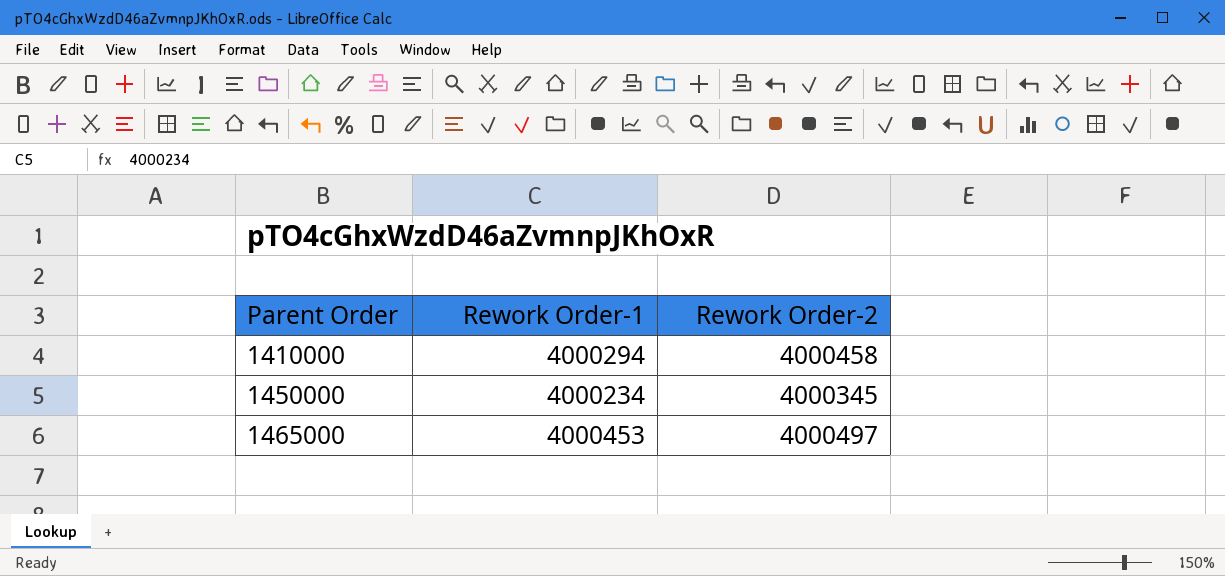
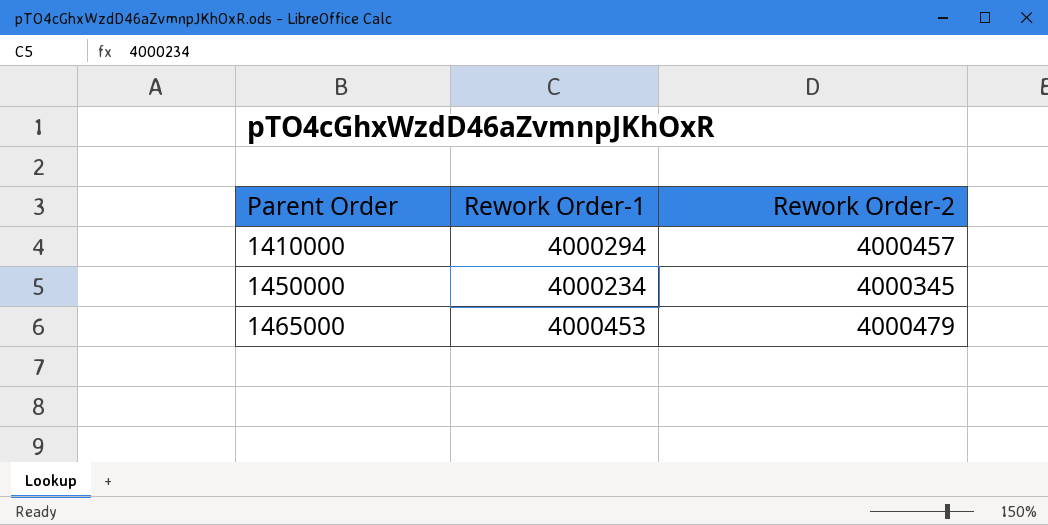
1410000 | Rework Order-2: 4000458 -> 4000457
1465000 | Rework Order-2: 4000497 -> 4000479

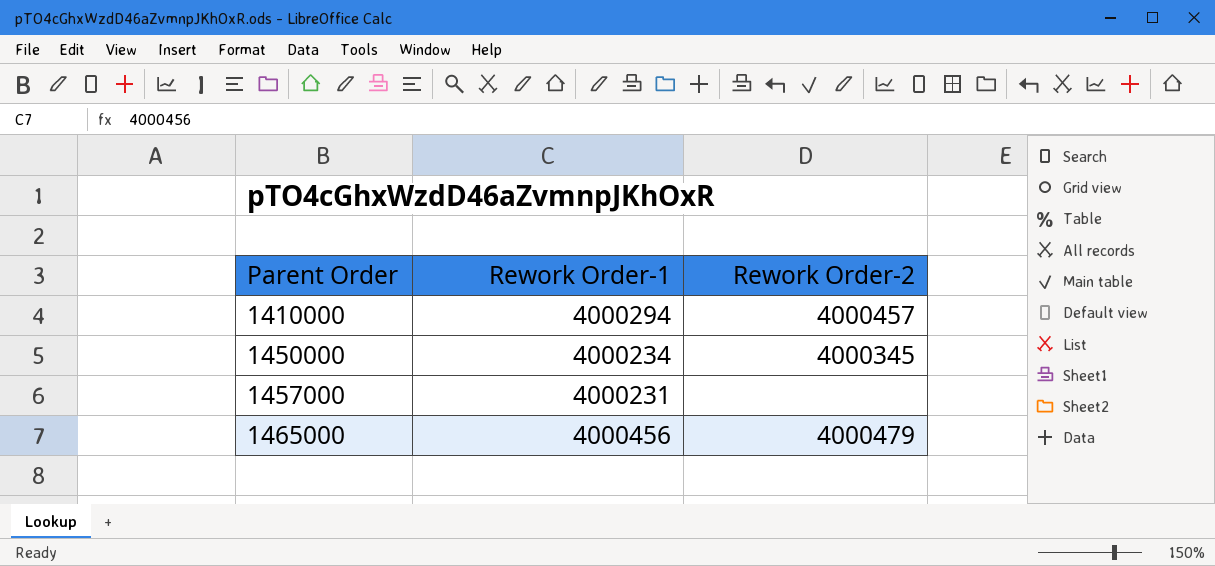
row 1457000: none -> 4000231 | none
1465000 | Rework Order-1: 4000453 -> 4000456

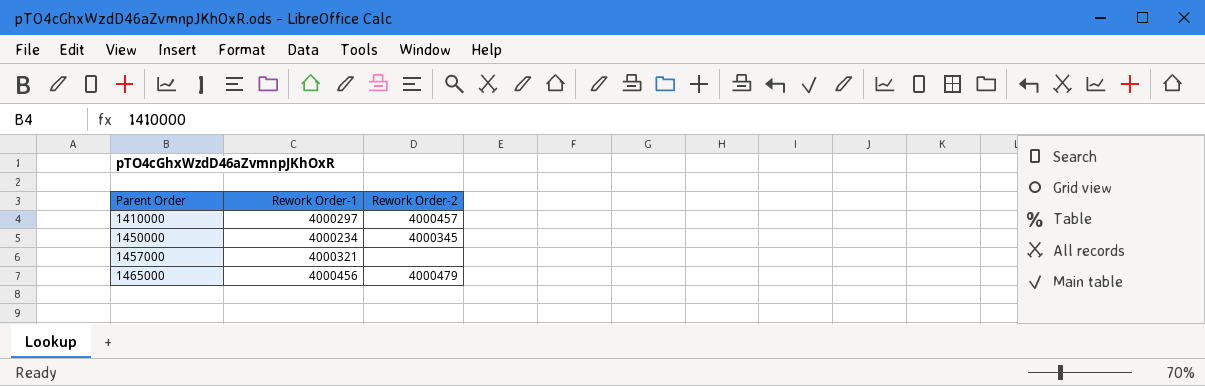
1410000 | Rework Order-1: 4000294 -> 4000297
1457000 | Rework Order-1: 4000231 -> 4000321

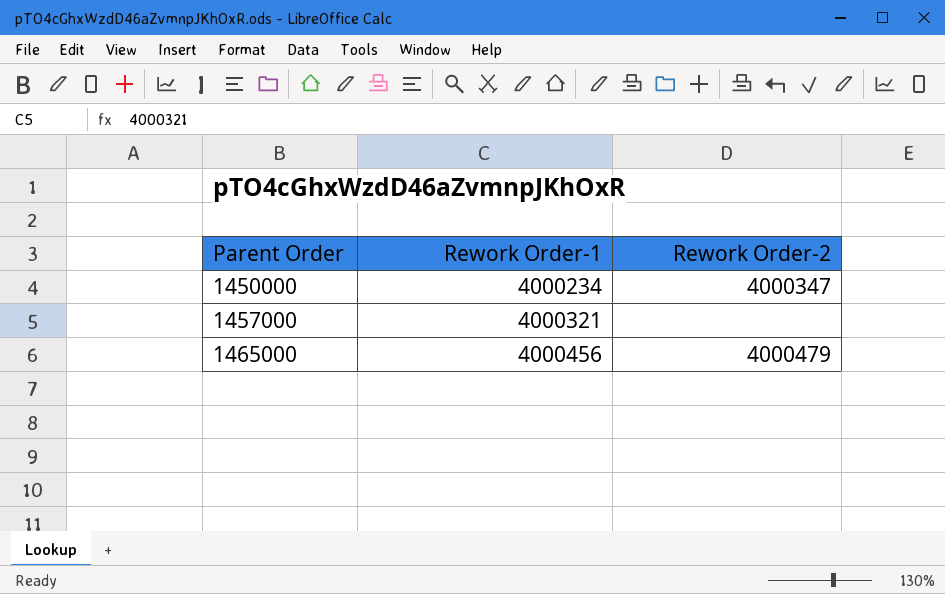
row 1410000: 4000297 | 4000457 -> none
1450000 | Rework Order-2: 4000345 -> 4000347

